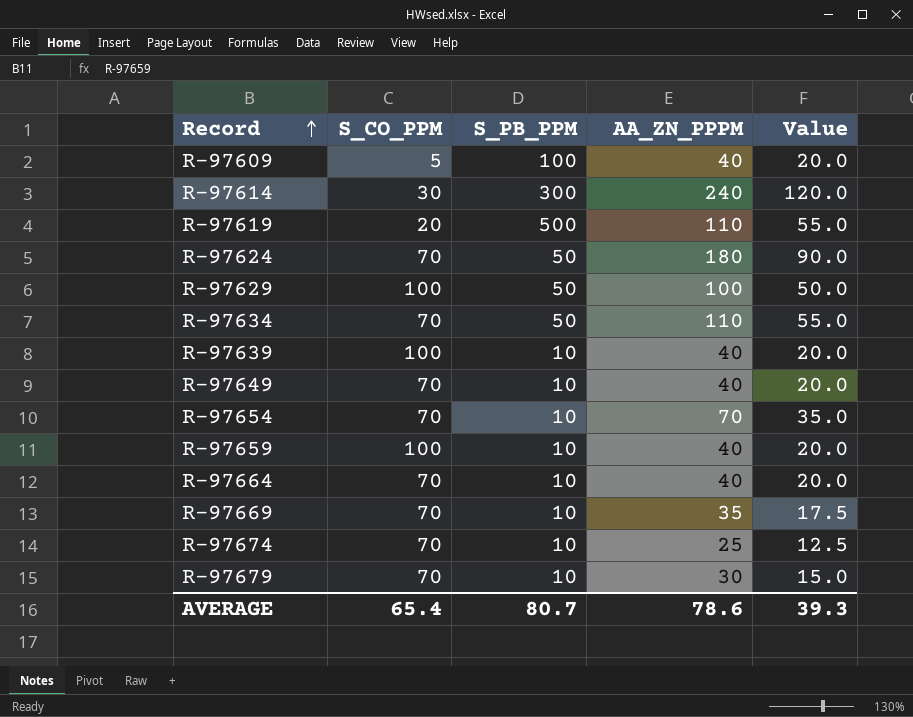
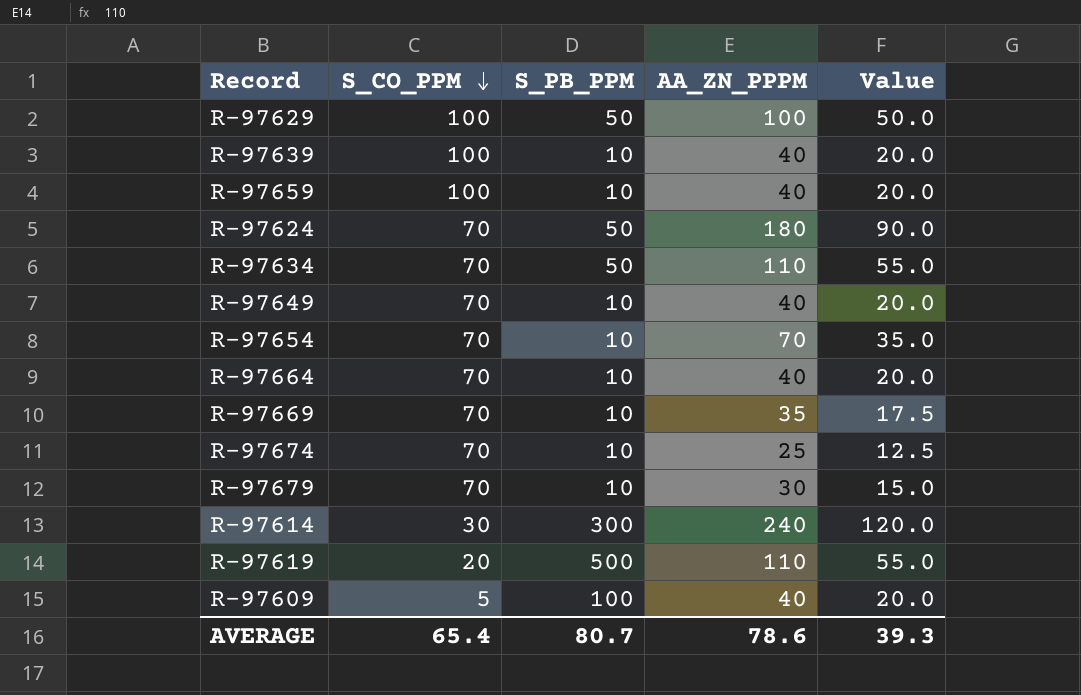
row order: Record ascending -> S_CO_PPM descending

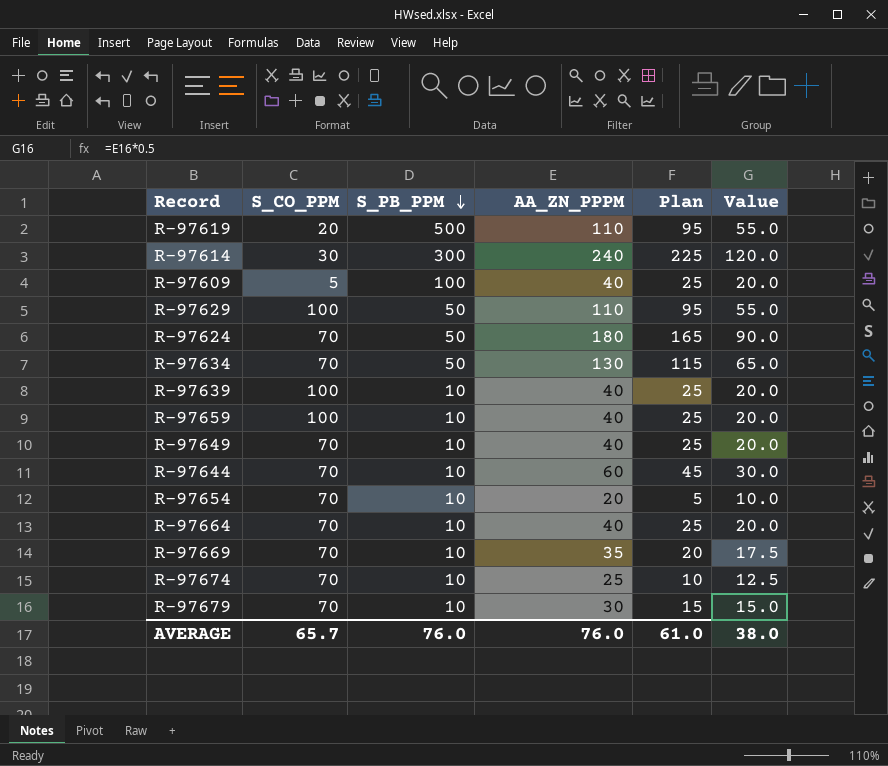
row order: S_CO_PPM descending -> S_PB_PPM descending
column Plan | formula: none -> [AA_ZN_PPPM] - 15
R-97629 | AA_ZN_PPPM: 100 -> 110
R-97629 | Value: 50.0 -> 55.0
R-97634 | AA_ZN_PPPM: 110 -> 130
R-97634 | Value: 55.0 -> 65.0
row R-97644: none -> 70 | 10 | 60 | 45 | 30.0
R-97654 | AA_ZN_PPPM: 70 -> 20
R-97654 | Value: 35.0 -> 10.0
AVERAGE | S_CO_PPM: 65.4 -> 65.7
AVERAGE | S_PB_PPM: 80.7 -> 76.0
AVERAGE | AA_ZN_PPPM: 78.6 -> 76.0
AVERAGE | Value: 39.3 -> 38.0

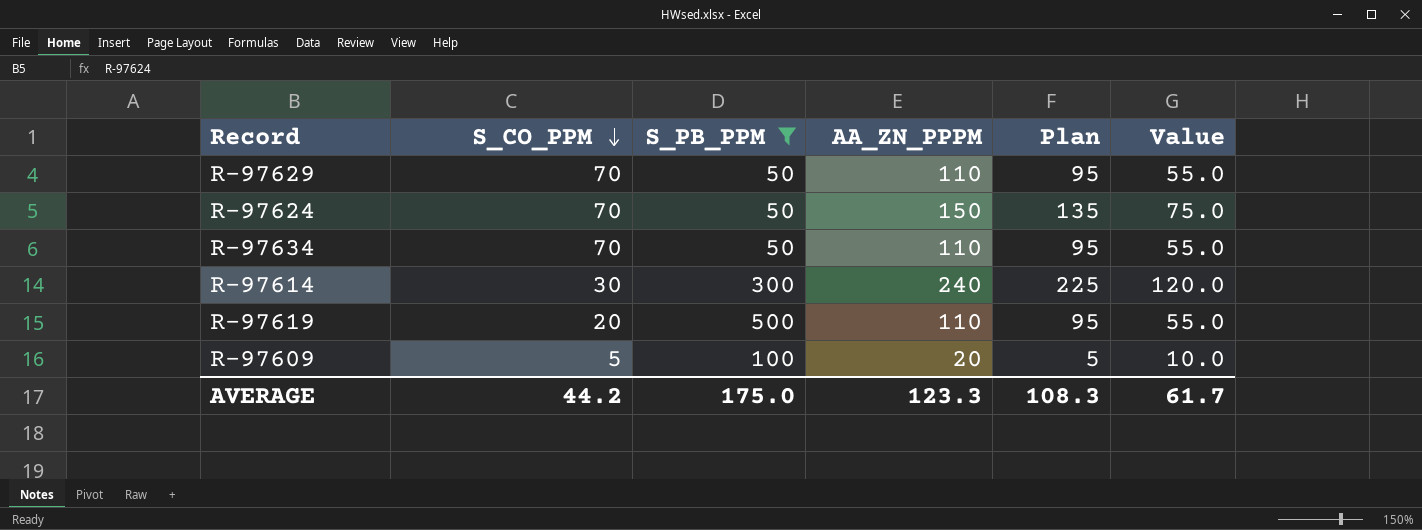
filter: none -> S_PB_PPM != 10
row order: S_PB_PPM descending -> S_CO_PPM descending
R-97629 | S_CO_PPM: 100 -> 70
R-97624 | AA_ZN_PPPM: 180 -> 150
R-97624 | Plan: 165 -> 135
R-97624 | Value: 90.0 -> 75.0
R-97634 | AA_ZN_PPPM: 130 -> 110
R-97634 | Plan: 115 -> 95
R-97634 | Value: 65.0 -> 55.0
R-97609 | AA_ZN_PPPM: 40 -> 20
R-97609 | Plan: 25 -> 5
R-97609 | Value: 20.0 -> 10.0
AVERAGE | S_CO_PPM: 65.7 -> 44.2
AVERAGE | S_PB_PPM: 76.0 -> 175.0
AVERAGE | AA_ZN_PPPM: 76.0 -> 123.3
AVERAGE | Plan: 61.0 -> 108.3
AVERAGE | Value: 38.0 -> 61.7

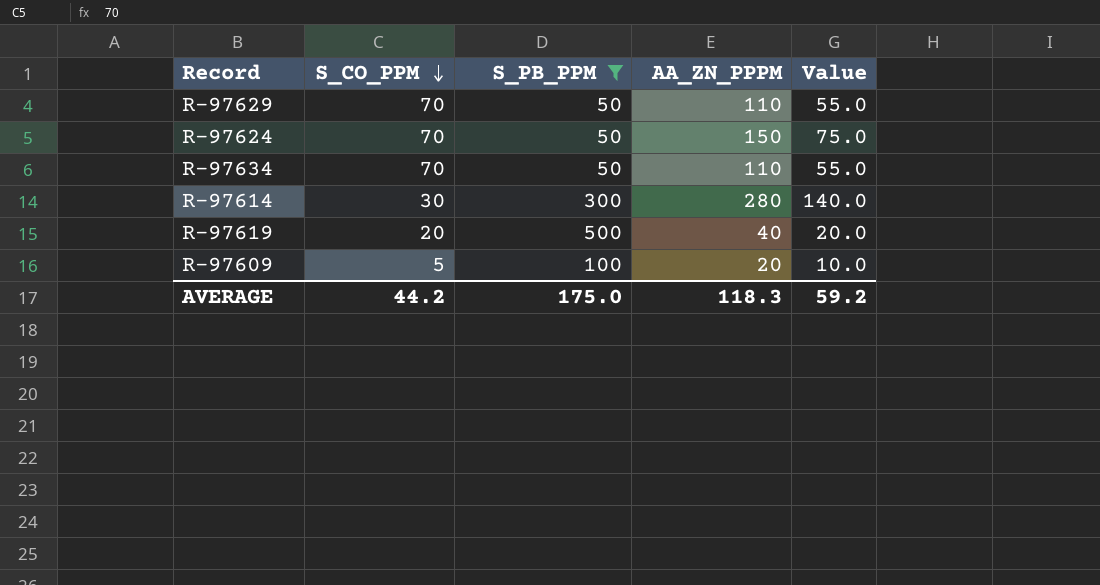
column Plan | formula: [AA_ZN_PPPM] - 15 -> none
R-97614 | AA_ZN_PPPM: 240 -> 280
R-97614 | Value: 120.0 -> 140.0
R-97619 | AA_ZN_PPPM: 110 -> 40
R-97619 | Value: 55.0 -> 20.0
AVERAGE | AA_ZN_PPPM: 123.3 -> 118.3
AVERAGE | Value: 61.7 -> 59.2

